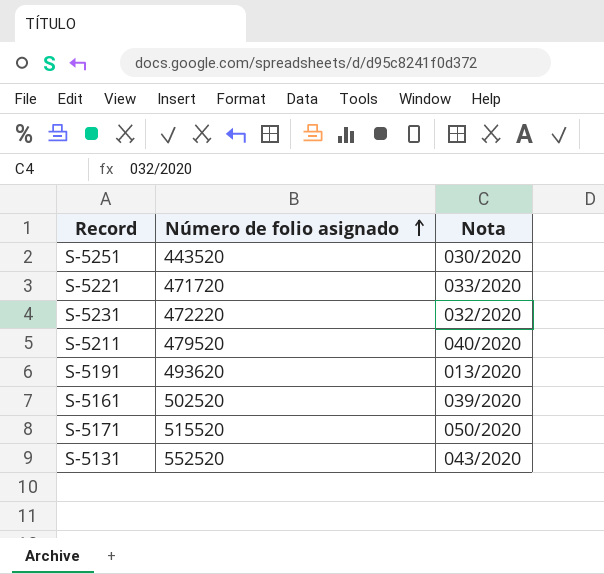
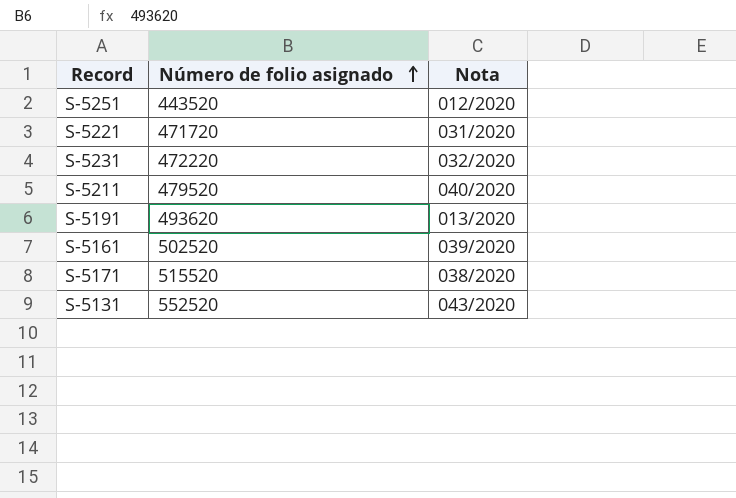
S-5251 | Nota: 030/2020 -> 012/2020
S-5221 | Nota: 033/2020 -> 031/2020
S-5171 | Nota: 050/2020 -> 038/2020

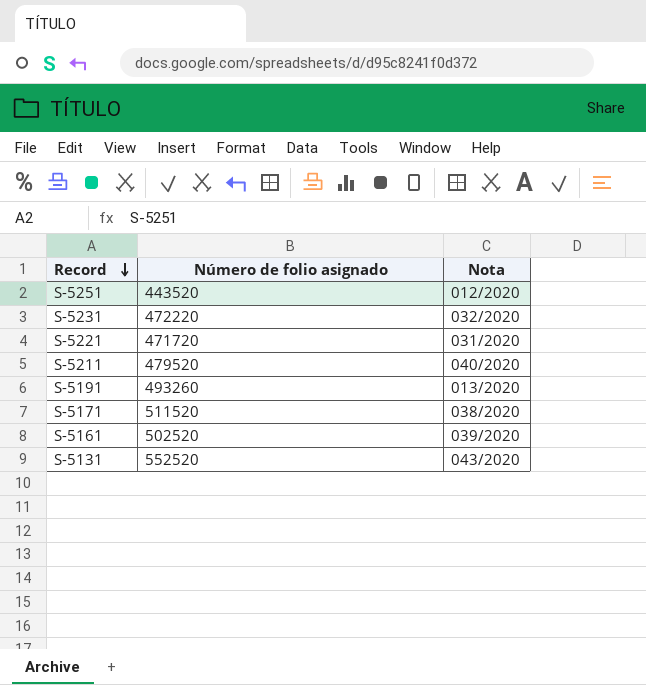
row order: Número de folio asignado ascending -> Record descending
S-5191 | Número de folio asignado: 493620 -> 493260
S-5171 | Número de folio asignado: 515520 -> 511520

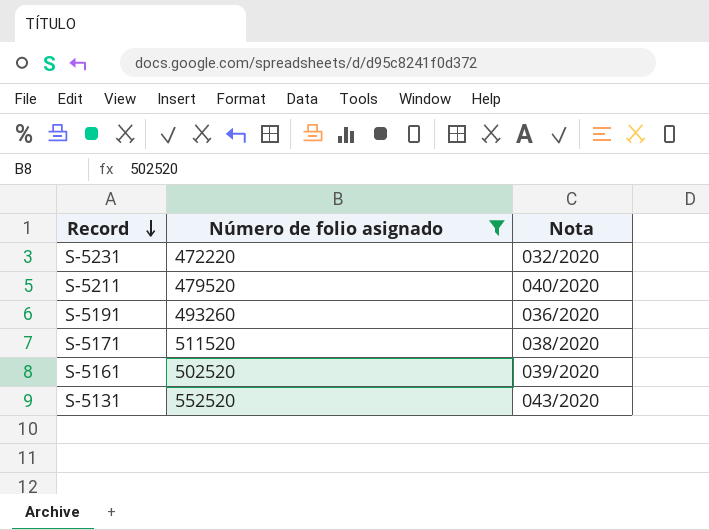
filter: none -> Número de folio asignado >= 472220
S-5191 | Nota: 013/2020 -> 036/2020

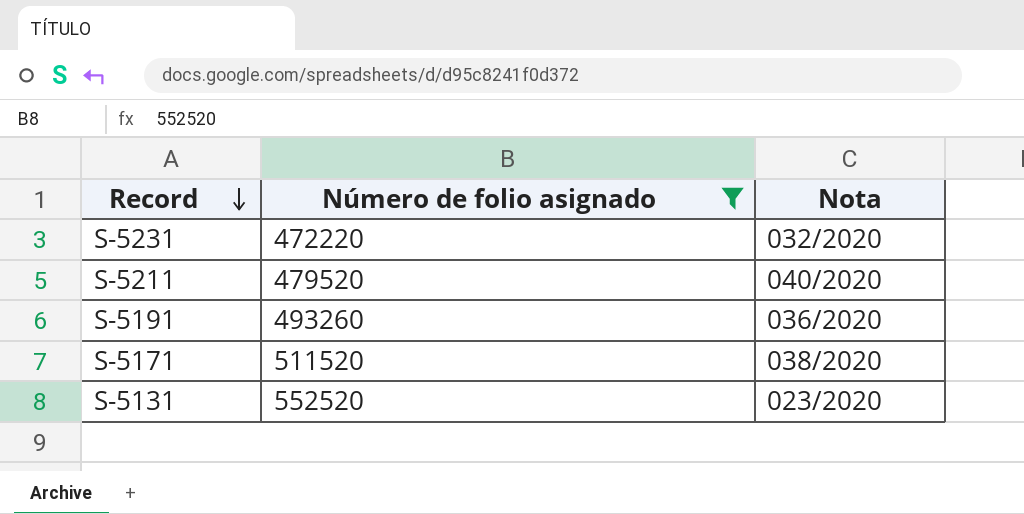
row S-5161: 502520 | 039/2020 -> none
S-5131 | Nota: 043/2020 -> 023/2020

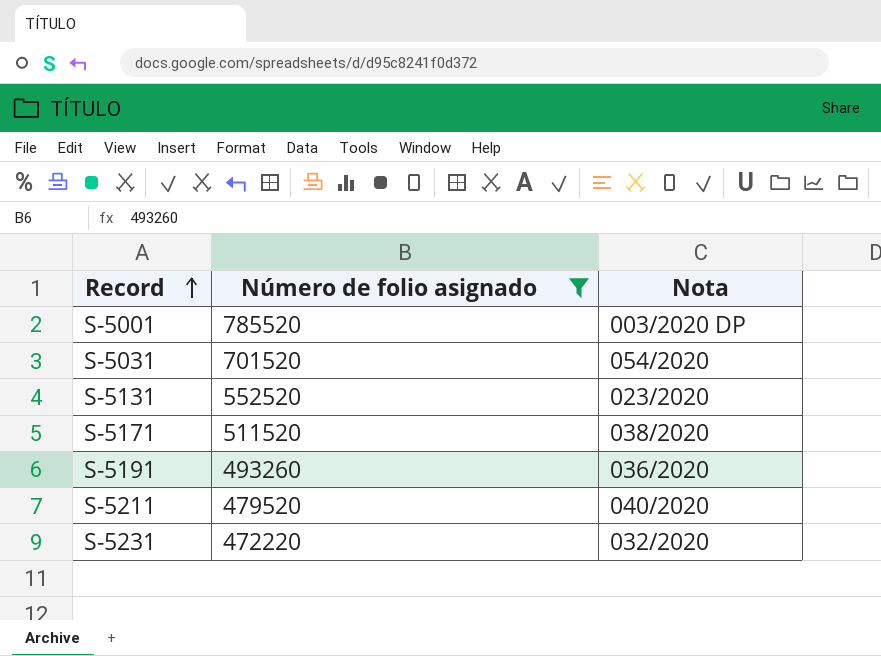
row order: Record descending -> Record ascending
row S-5001: none -> 785520 | 003/2020 DP
row S-5031: none -> 701520 | 054/2020

